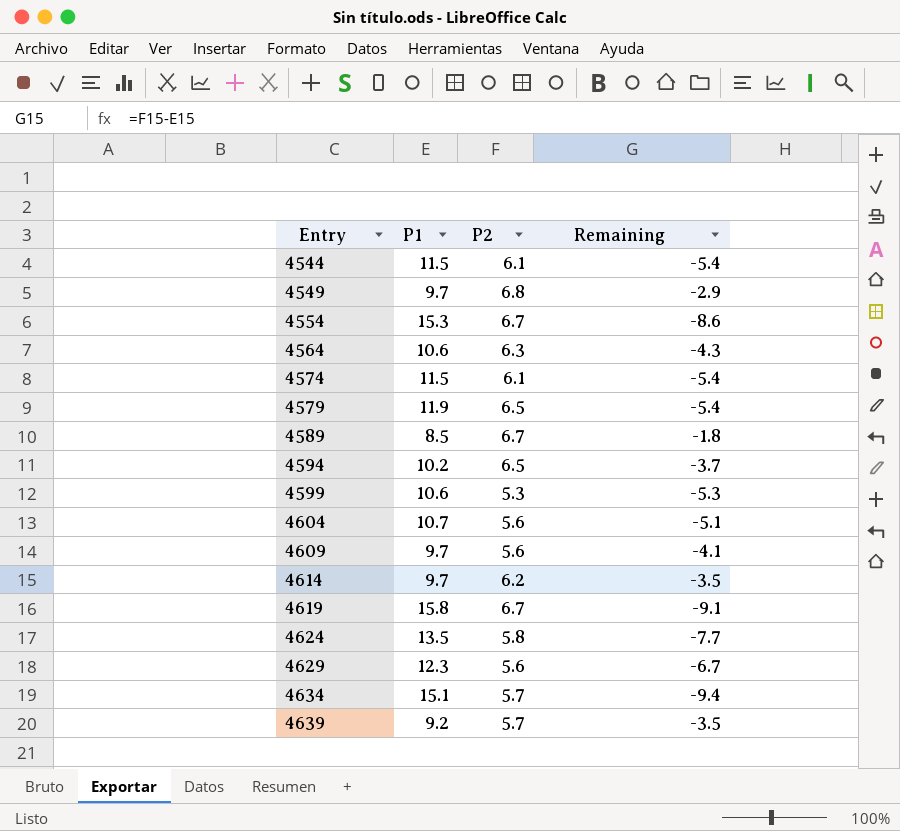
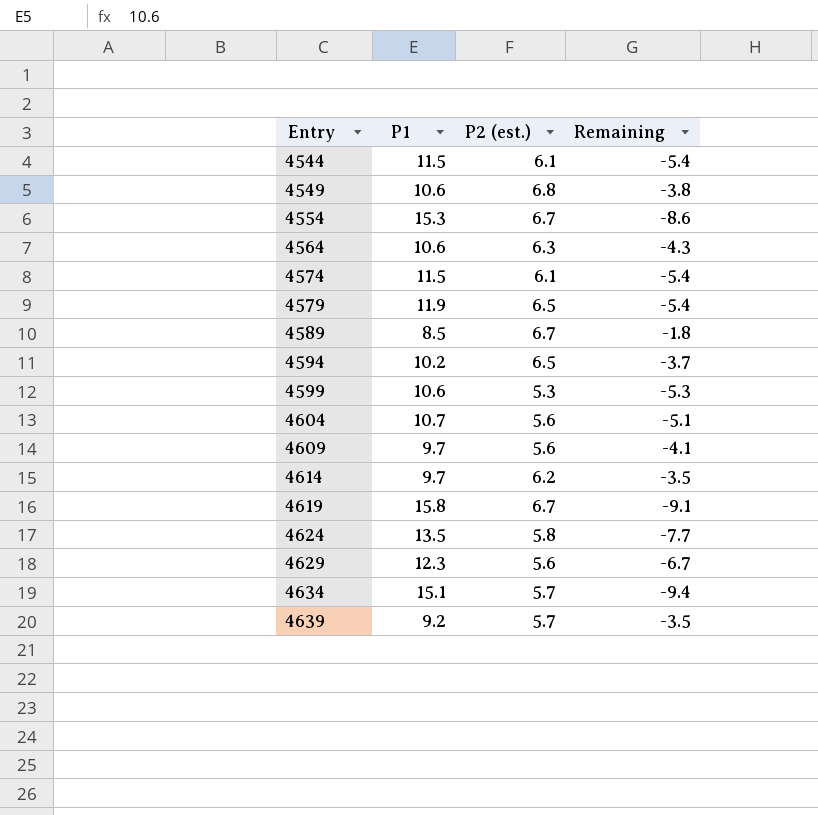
column name: P2 -> P2 (est.)
4549 | P1: 9.7 -> 10.6
4549 | Remaining: -2.9 -> -3.8

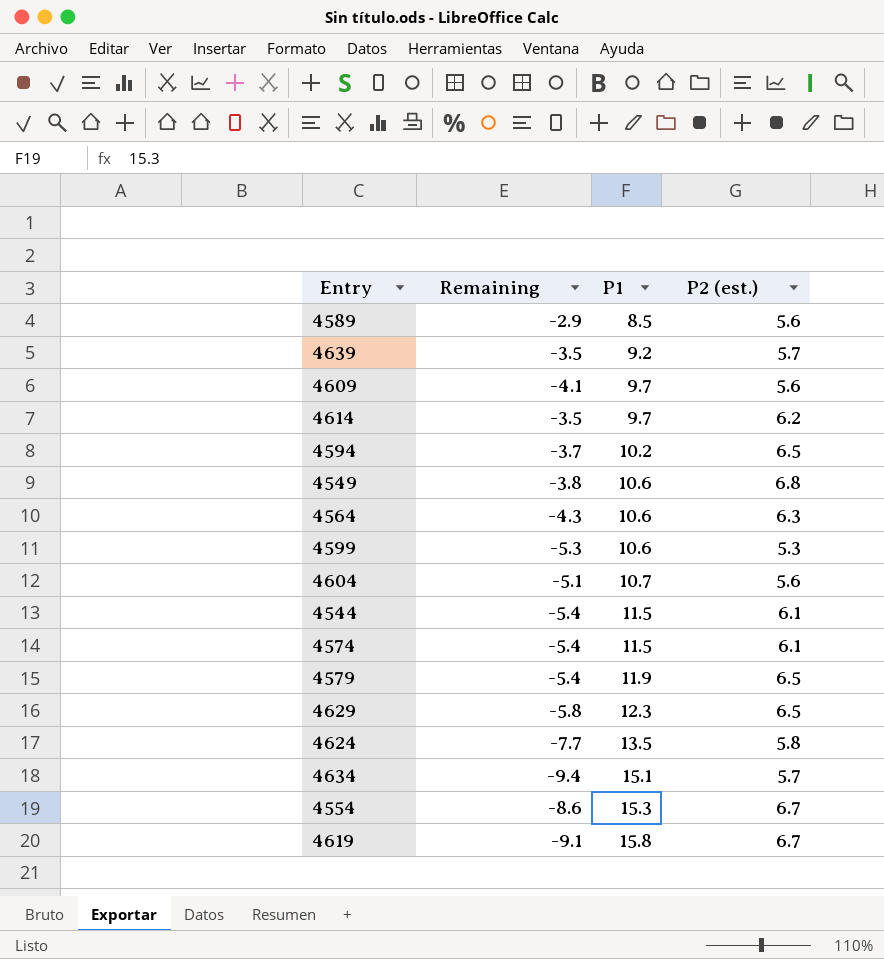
row order: Entry ascending -> P1 ascending
column Remaining | position: 4 -> 2
4589 | Remaining: -1.8 -> -2.9
4589 | P2 (est.): 6.7 -> 5.6
4629 | Remaining: -6.7 -> -5.8
4629 | P2 (est.): 5.6 -> 6.5

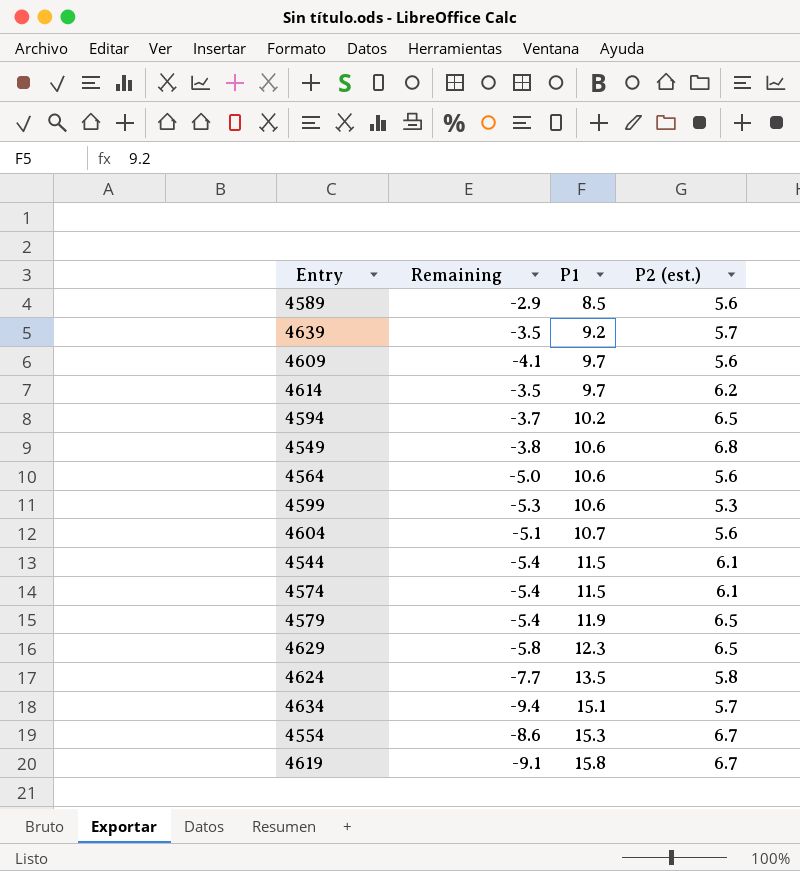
4564 | Remaining: -4.3 -> -5.0
4564 | P2 (est.): 6.3 -> 5.6

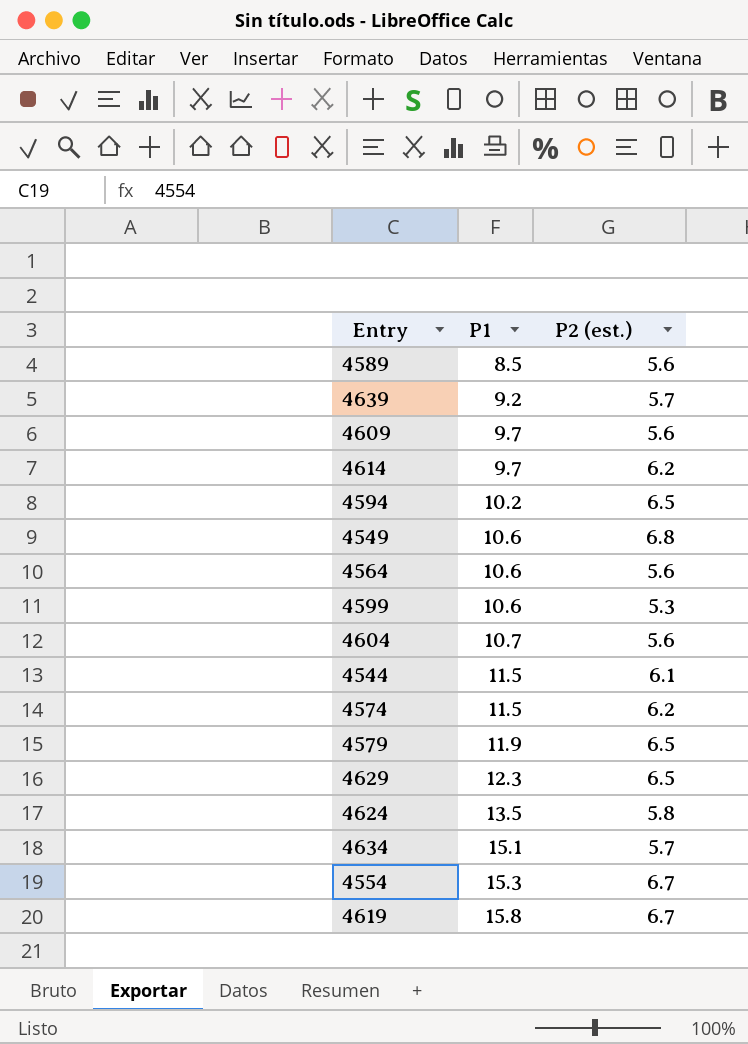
column Remaining | formula: [P2 (est.)] - [P1] -> none
4574 | P2 (est.): 6.1 -> 6.2

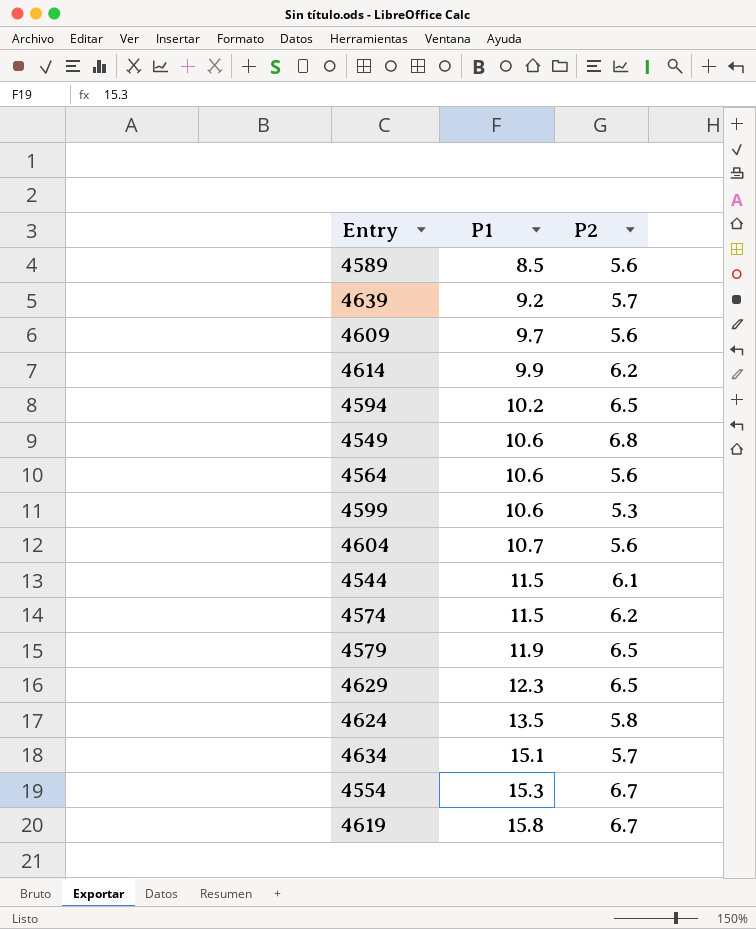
column name: P2 (est.) -> P2
4614 | P1: 9.7 -> 9.9

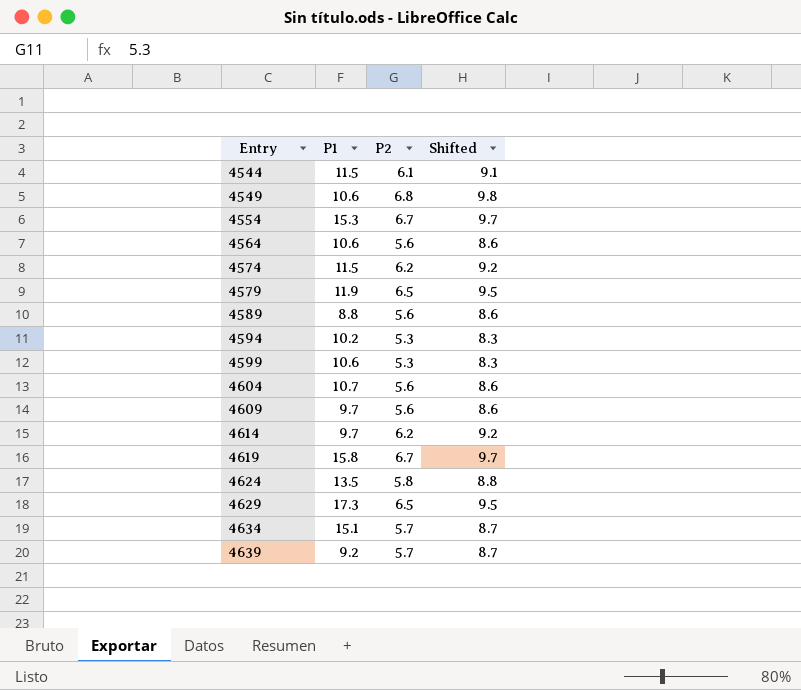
row order: P1 ascending -> Entry ascending
column Shifted | formula: none -> [P2] + 3
4589 | P1: 8.5 -> 8.8
4594 | P2: 6.5 -> 5.3
4614 | P1: 9.9 -> 9.7
4629 | P1: 12.3 -> 17.3

